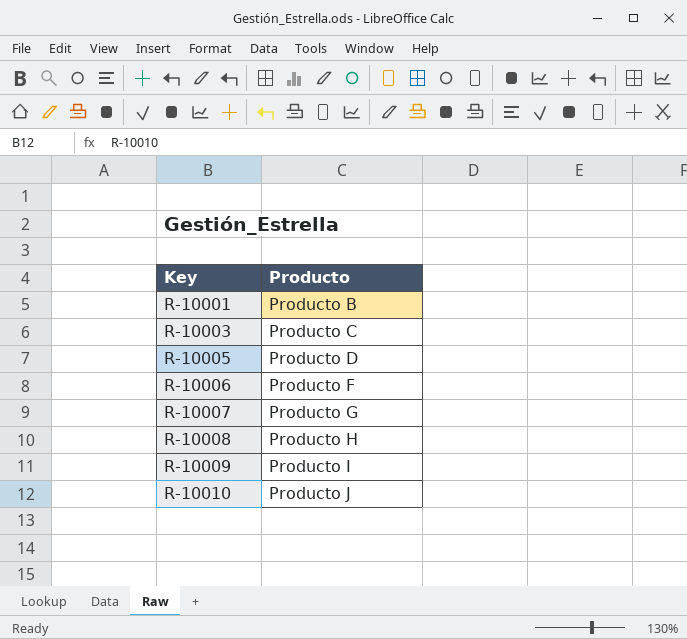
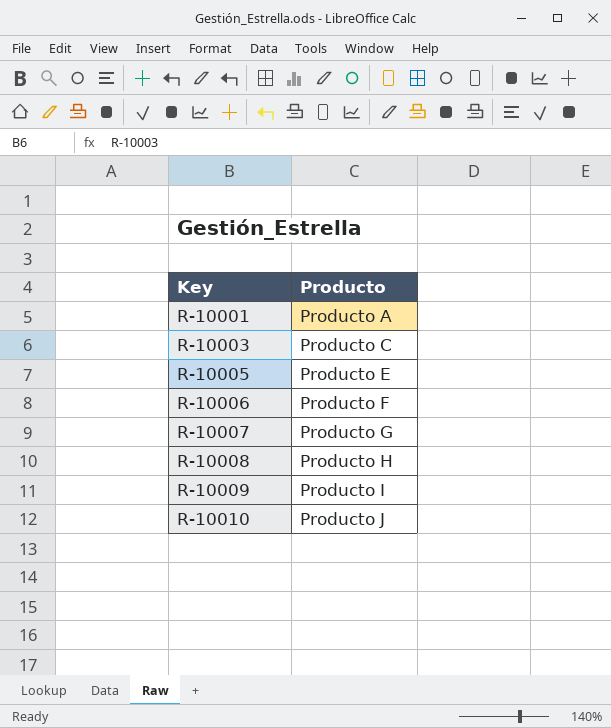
R-10001 | Producto: Producto B -> Producto A
R-10005 | Producto: Producto D -> Producto E

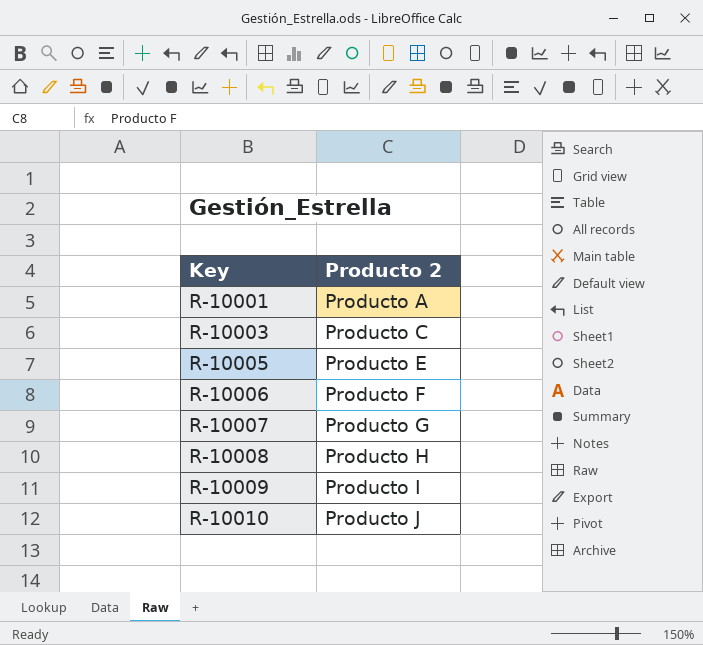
column name: Producto -> Producto 2

